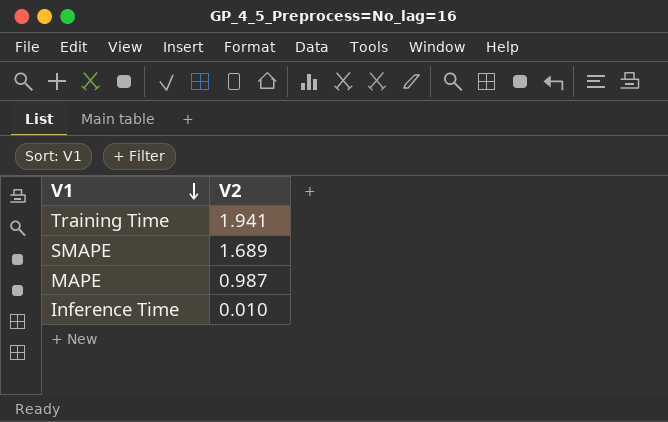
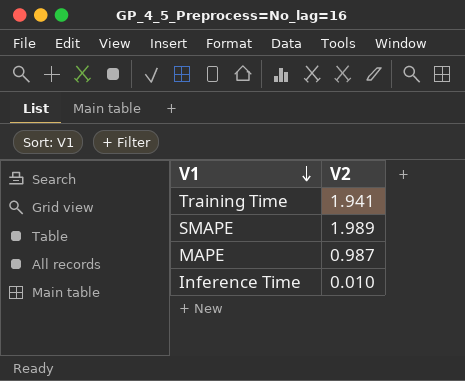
SMAPE | V2: 1.689 -> 1.989

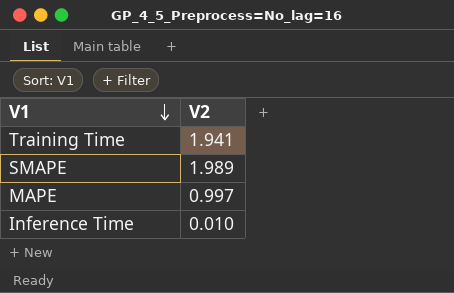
MAPE | V2: 0.987 -> 0.997

